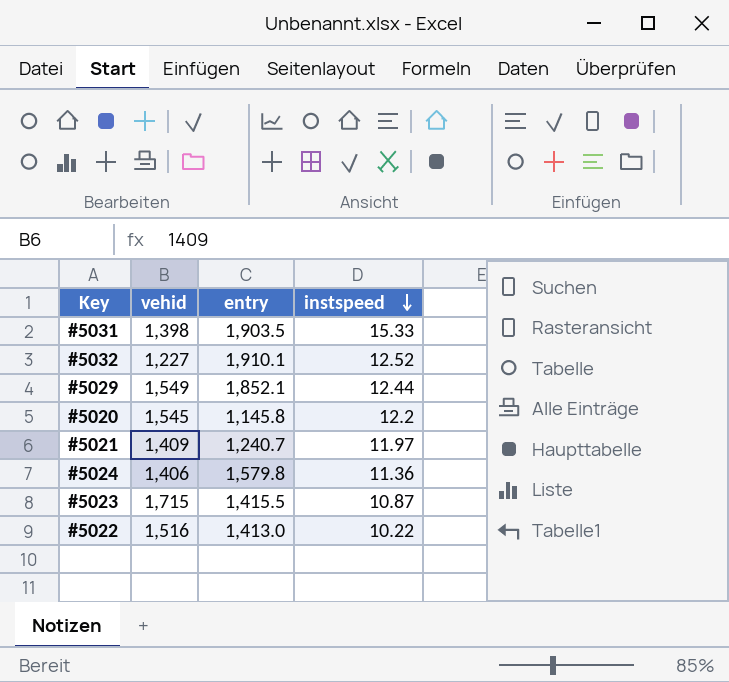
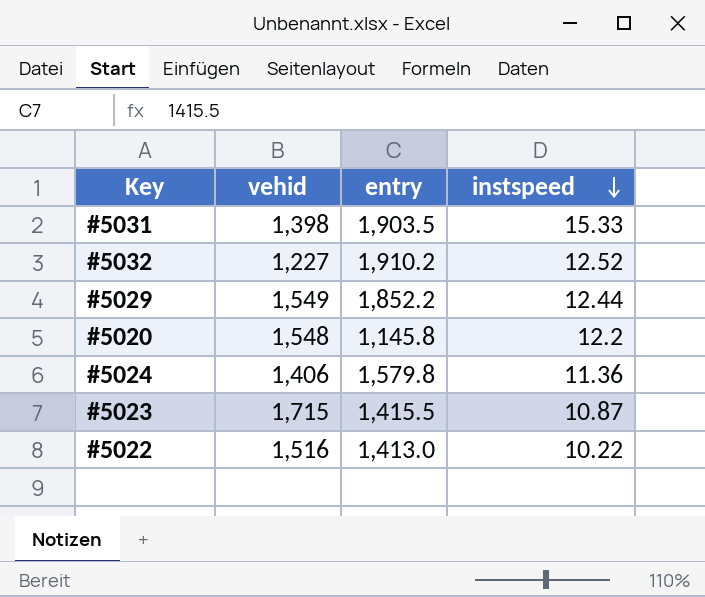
row #5021: 1,409 | 1,240.7 | 11.97 -> none
#5032 | entry: 1,910.1 -> 1,910.2
#5029 | entry: 1,852.1 -> 1,852.2
#5020 | vehid: 1,545 -> 1,548

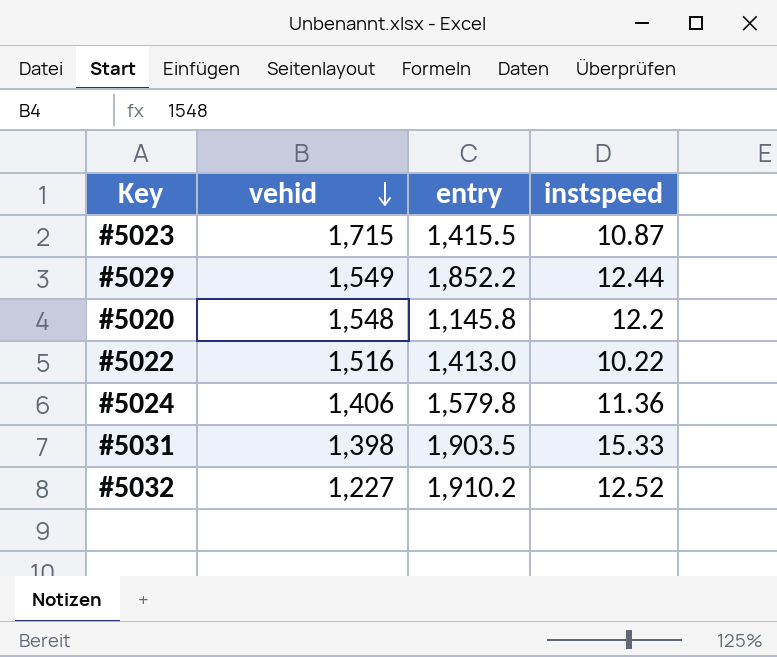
row order: instspeed descending -> vehid descending

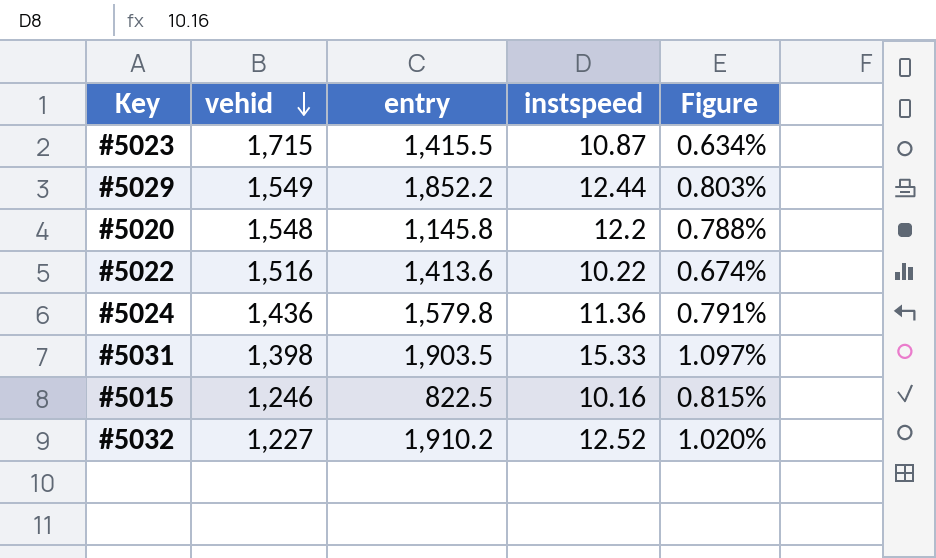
column Figure | formula: none -> [instspeed] / [vehid]
#5022 | entry: 1,413.0 -> 1,413.6
#5024 | vehid: 1,406 -> 1,436
row #5015: none -> 1,246 | 822.5 | 10.16 | 0.815%

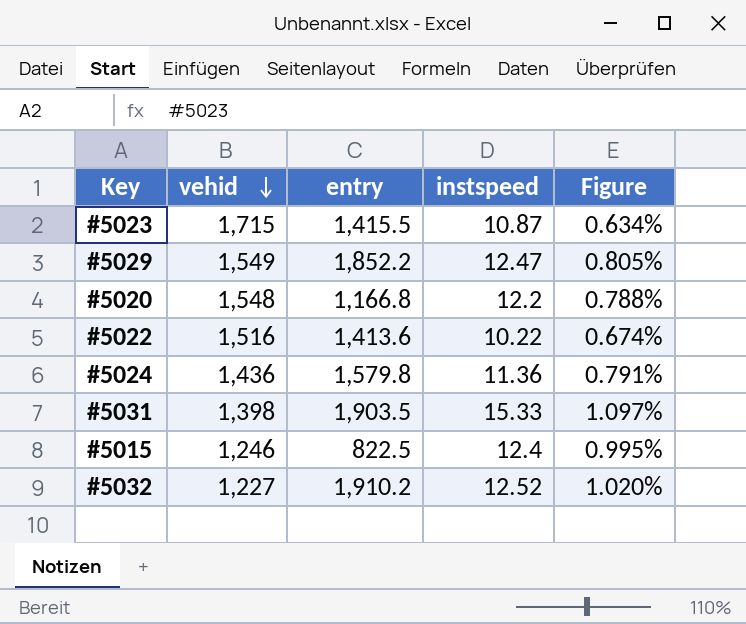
#5029 | instspeed: 12.44 -> 12.47
#5029 | Figure: 0.803% -> 0.805%
#5020 | entry: 1,145.8 -> 1,166.8
#5015 | instspeed: 10.16 -> 12.4
#5015 | Figure: 0.815% -> 0.995%

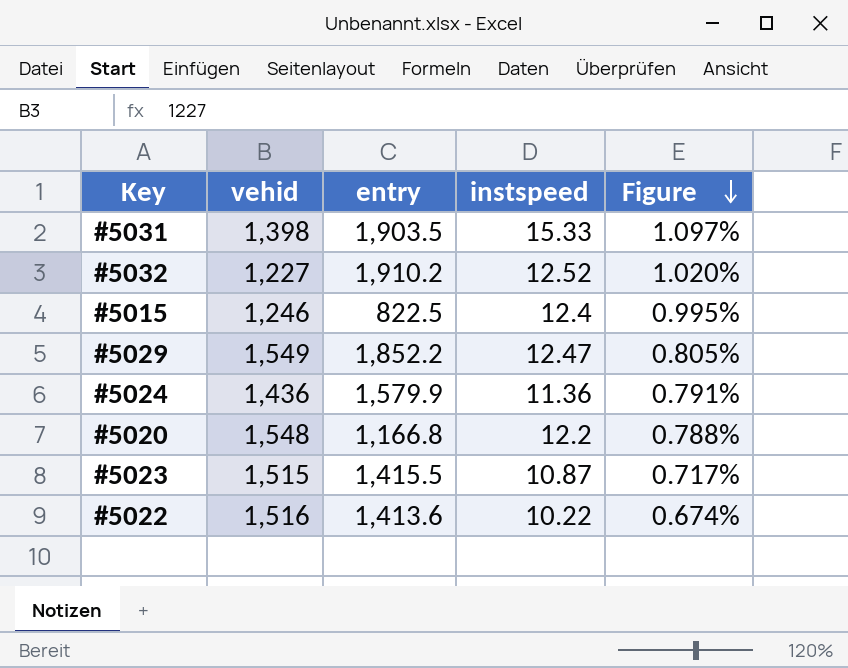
row order: vehid descending -> Figure descending
#5024 | entry: 1,579.8 -> 1,579.9
#5023 | vehid: 1,715 -> 1,515
#5023 | Figure: 0.634% -> 0.717%

